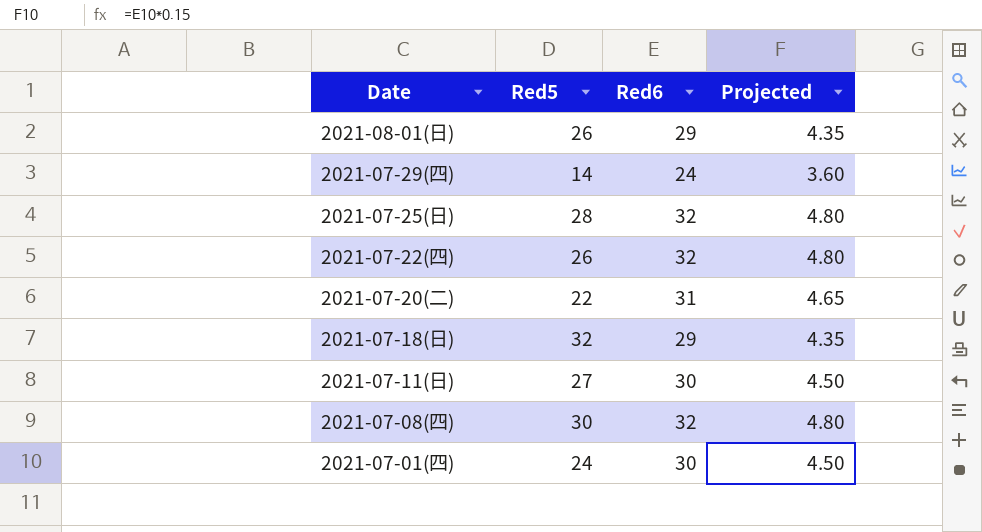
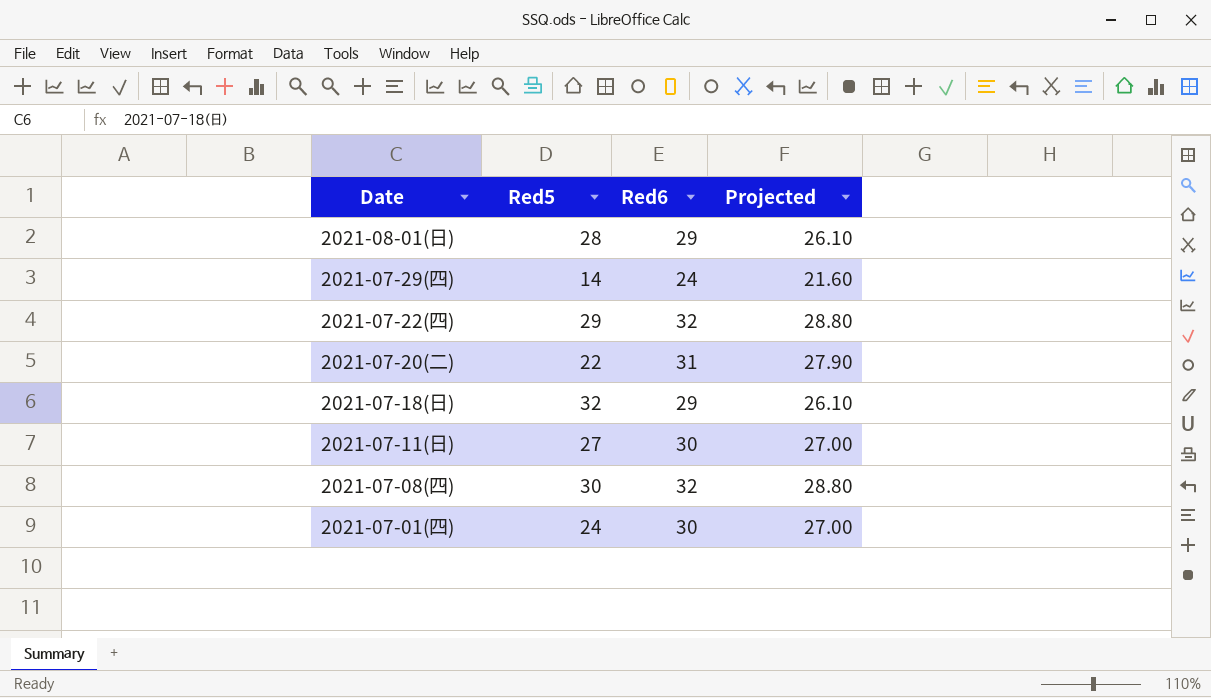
column Projected | formula: [Red6] * 0.15 -> [Red6] * 0.9
row 2021-07-25(日): 28 | 32 | 4.80 -> none
2021-08-01(日) | Red5: 26 -> 28
2021-07-22(四) | Red5: 26 -> 29

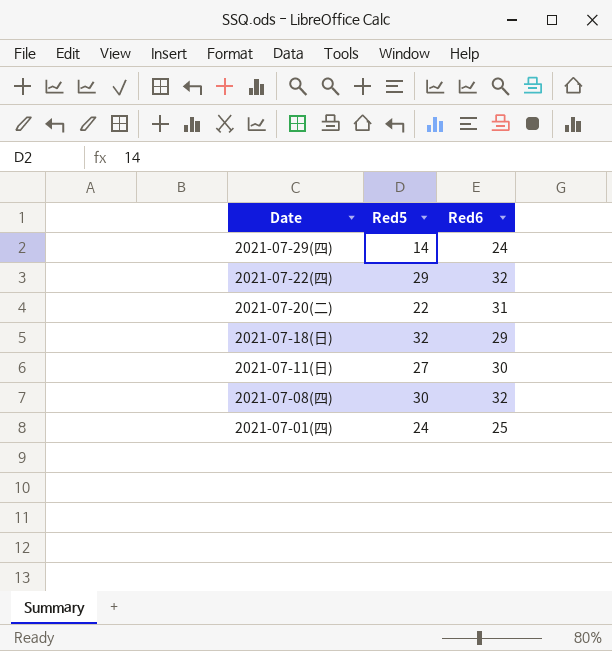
column Projected | formula: [Red6] * 0.9 -> none
row 2021-08-01(日): 28 | 29 | 26.10 -> none
2021-07-01(四) | Red6: 30 -> 25

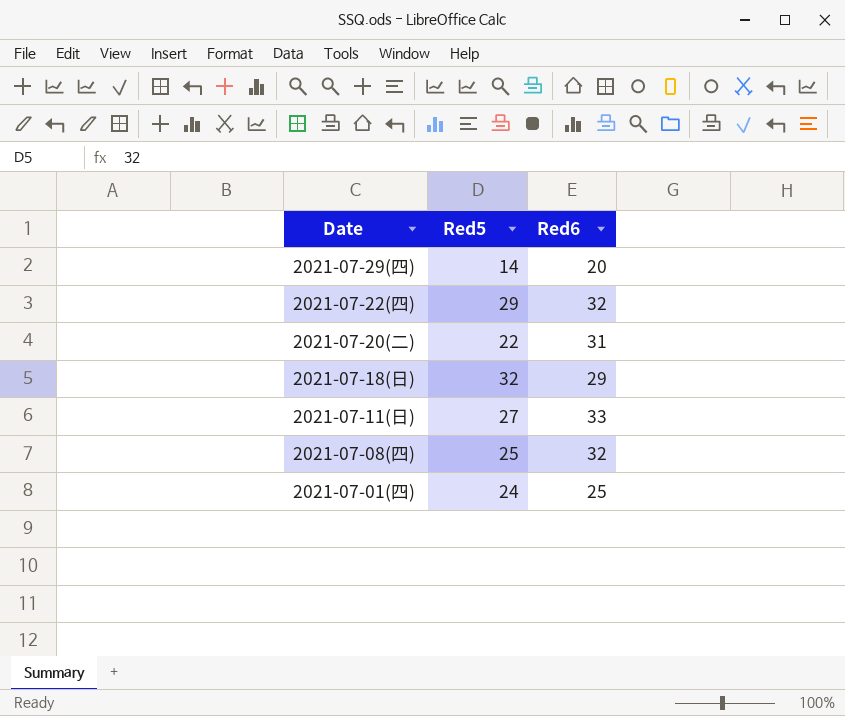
2021-07-29(四) | Red6: 24 -> 20
2021-07-11(日) | Red6: 30 -> 33
2021-07-08(四) | Red5: 30 -> 25

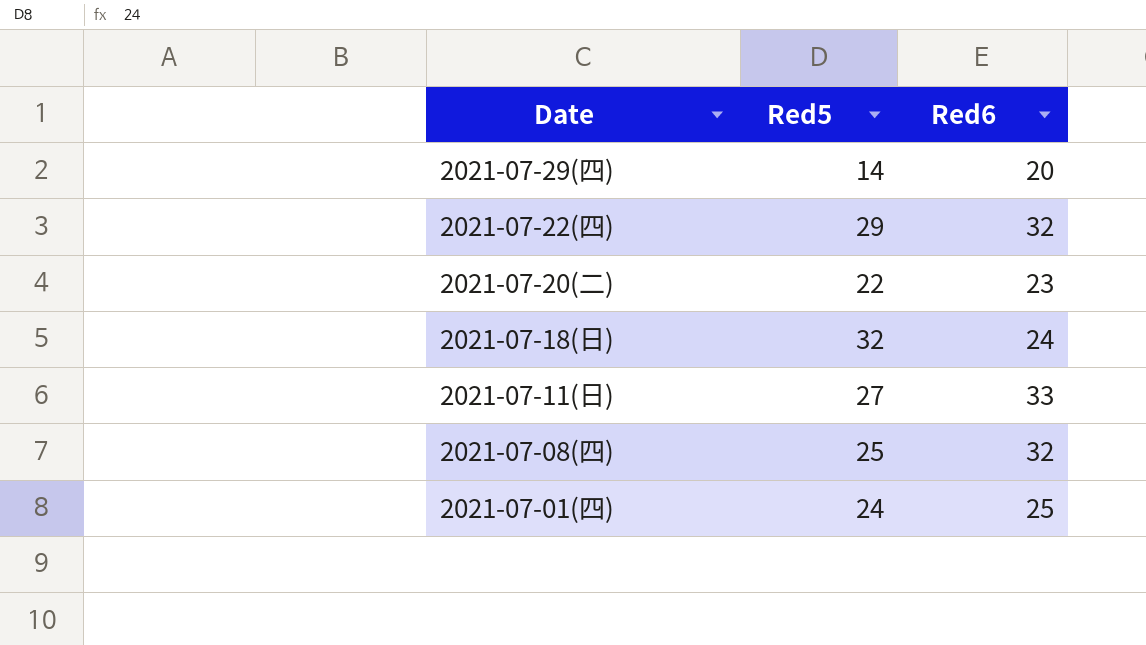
2021-07-20(二) | Red6: 31 -> 23
2021-07-18(日) | Red6: 29 -> 24

